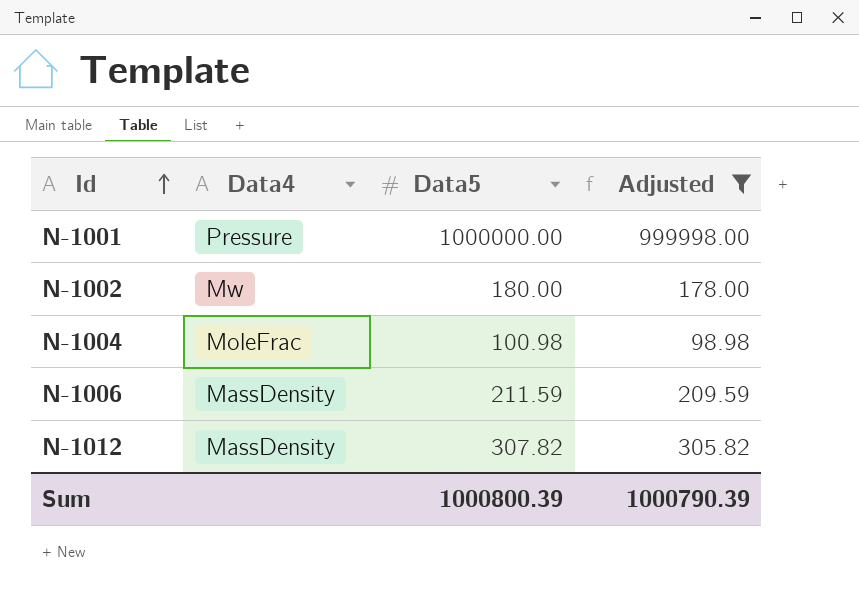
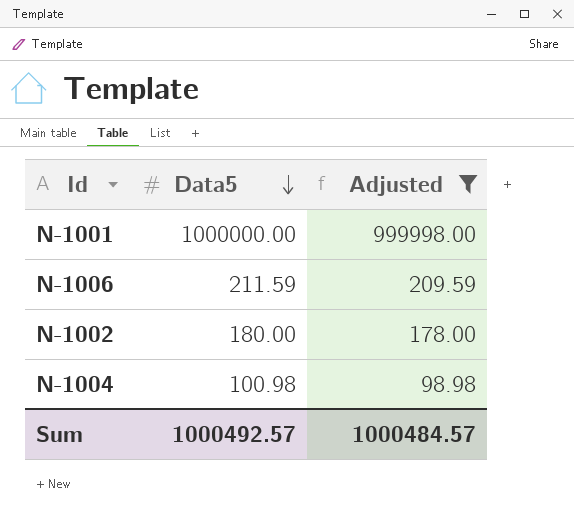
row order: Id ascending -> Data5 descending
column Data4 | position: 2 -> none
row N-1012: MassDensity | 307.82 | 305.82 -> none
Sum | Data5: 1000800.39 -> 1000492.57
Sum | Adjusted: 1000790.39 -> 1000484.57

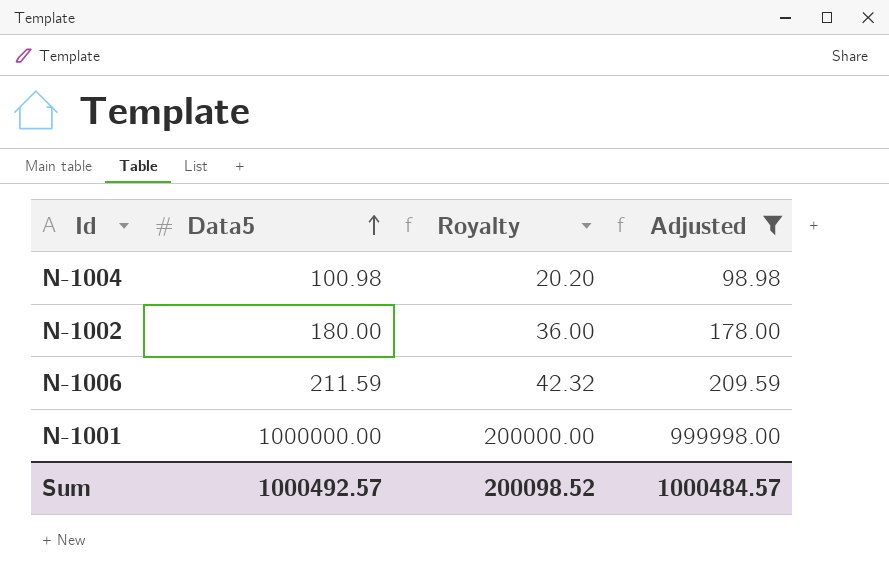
row order: Data5 descending -> Data5 ascending
column Royalty | formula: none -> [Data5] * 0.2

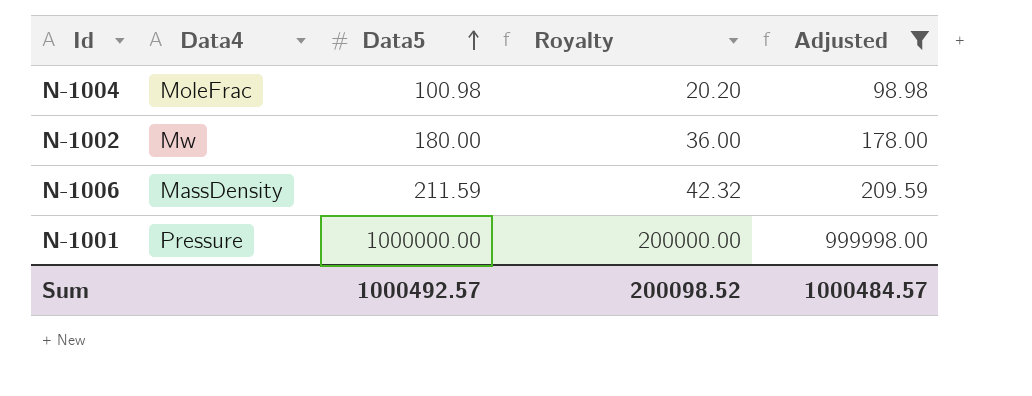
column Data4 | position: none -> 2

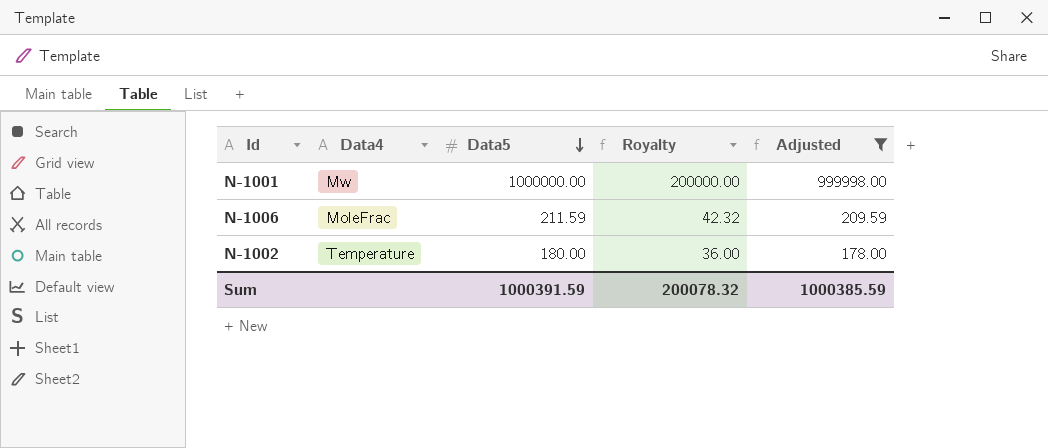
row order: Data5 ascending -> Data5 descending
row N-1004: MoleFrac | 100.98 | 20.20 | 98.98 -> none
N-1001 | Data4: Pressure -> Mw
N-1006 | Data4: MassDensity -> MoleFrac
N-1002 | Data4: Mw -> Temperature
Sum | Data5: 1000492.57 -> 1000391.59
Sum | Royalty: 200098.52 -> 200078.32
Sum | Adjusted: 1000484.57 -> 1000385.59

